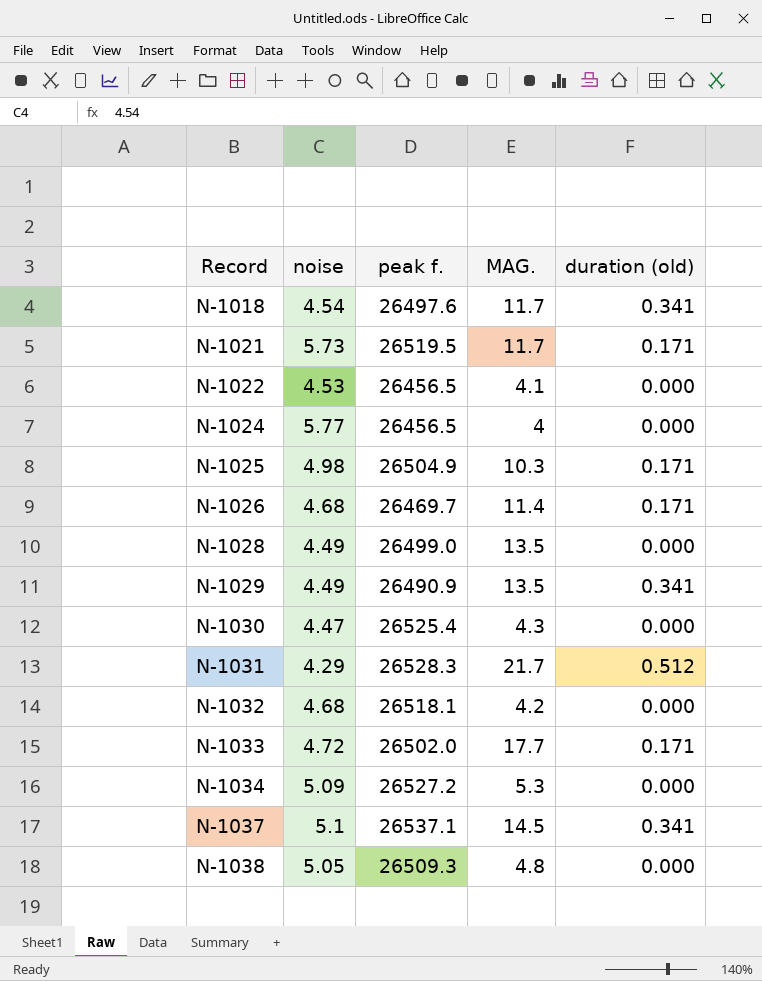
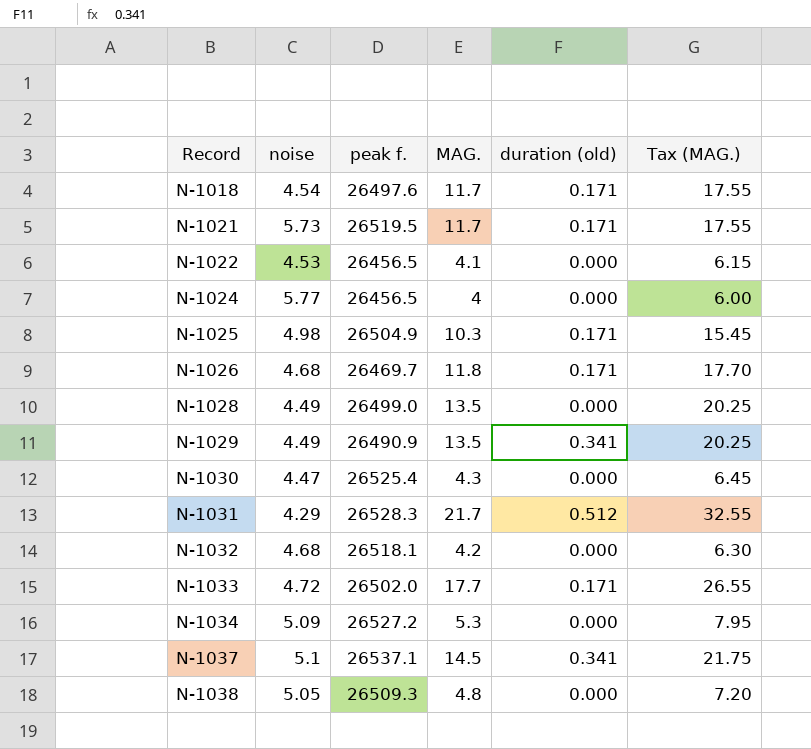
column Tax (MAG.) | formula: none -> [MAG.] * 1.5
N-1018 | duration (old): 0.341 -> 0.171
N-1026 | MAG.: 11.4 -> 11.8

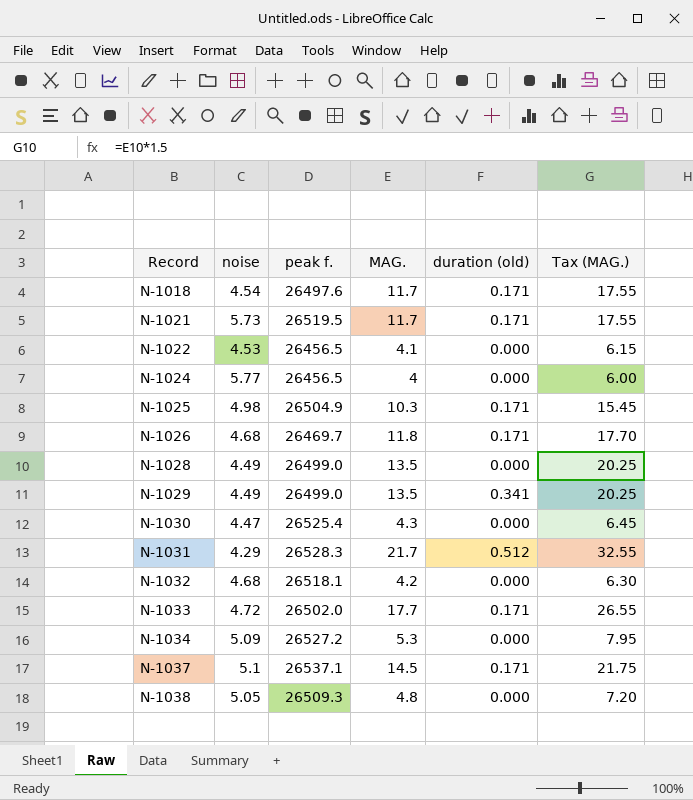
N-1029 | peak f.: 26490.9 -> 26499.0
N-1037 | duration (old): 0.341 -> 0.171

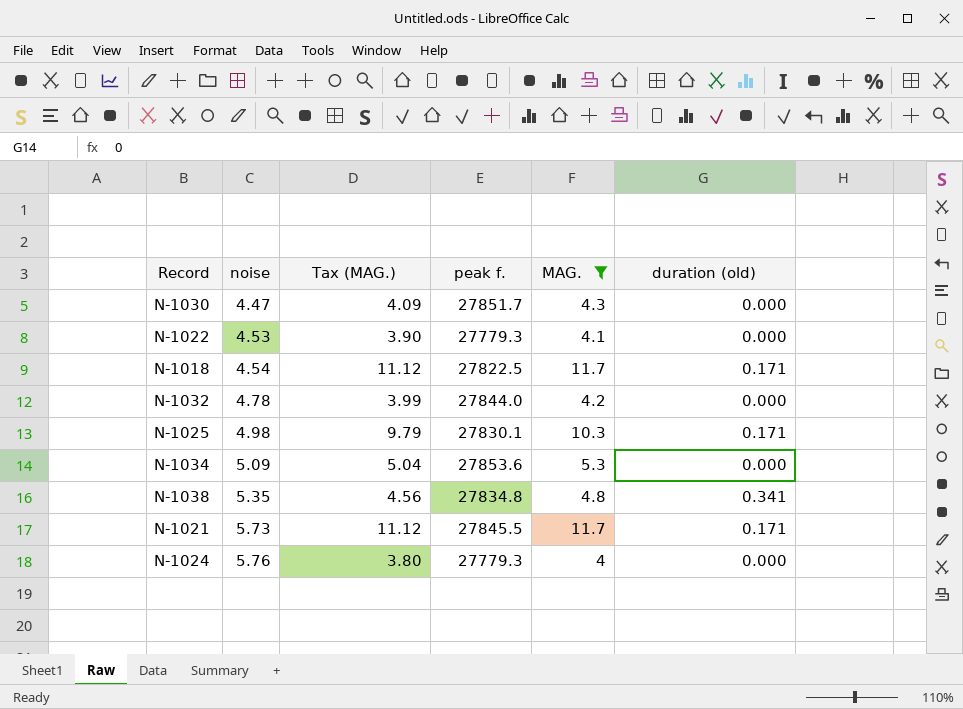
filter: none -> MAG. <= 11.7
row order: Record ascending -> noise ascending
column Tax (MAG.) | formula: [MAG.] * 1.5 -> [MAG.] * 0.95
column Tax (MAG.) | position: 6 -> 3
N-1030 | peak f.: 26525.4 -> 27851.7
N-1022 | peak f.: 26456.5 -> 27779.3
N-1018 | peak f.: 26497.6 -> 27822.5
N-1032 | noise: 4.68 -> 4.78
N-1032 | peak f.: 26518.1 -> 27844.0
N-1025 | peak f.: 26504.9 -> 27830.1
N-1034 | peak f.: 26527.2 -> 27853.6
N-1038 | noise: 5.05 -> 5.35
N-1038 | peak f.: 26509.3 -> 27834.8
N-1038 | duration (old): 0.000 -> 0.341
N-1021 | peak f.: 26519.5 -> 27845.5
N-1024 | noise: 5.77 -> 5.76
N-1024 | peak f.: 26456.5 -> 27779.3

